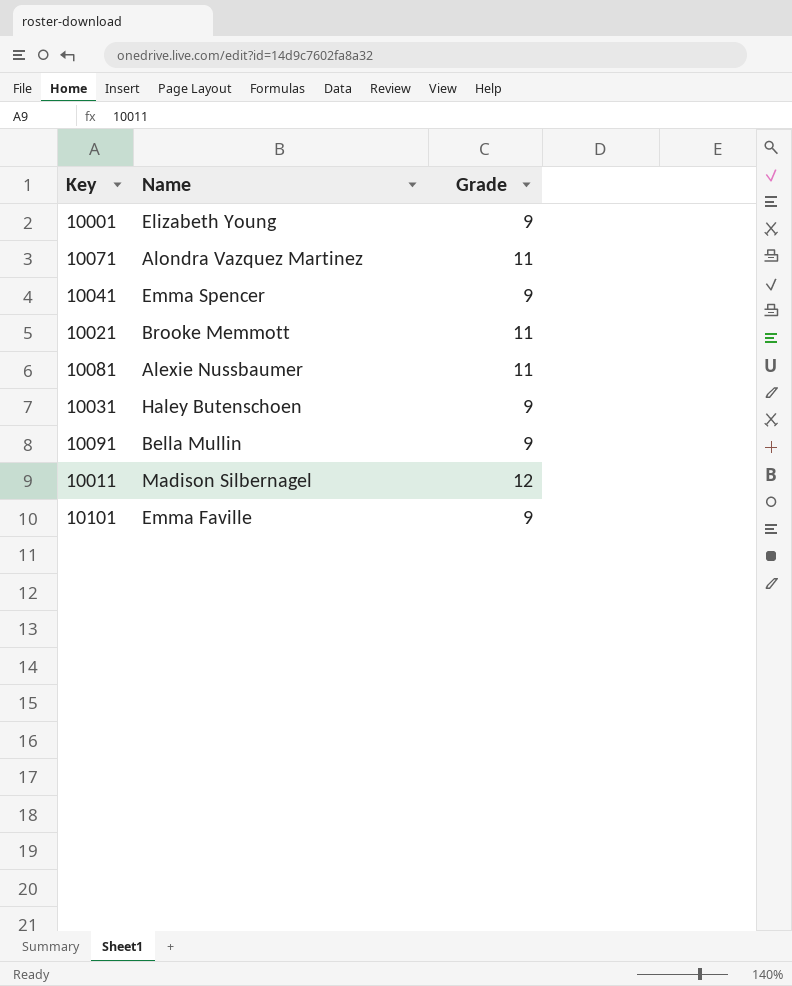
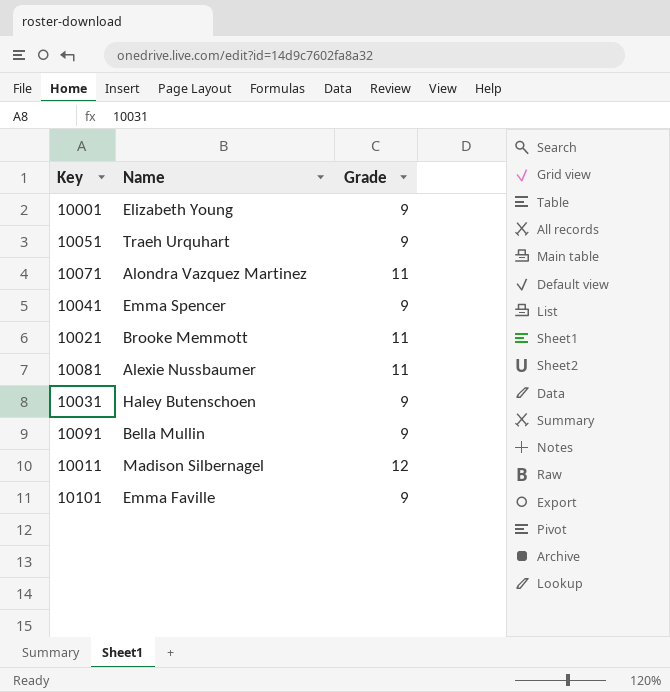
row 10051: none -> Traeh Urquhart | 9

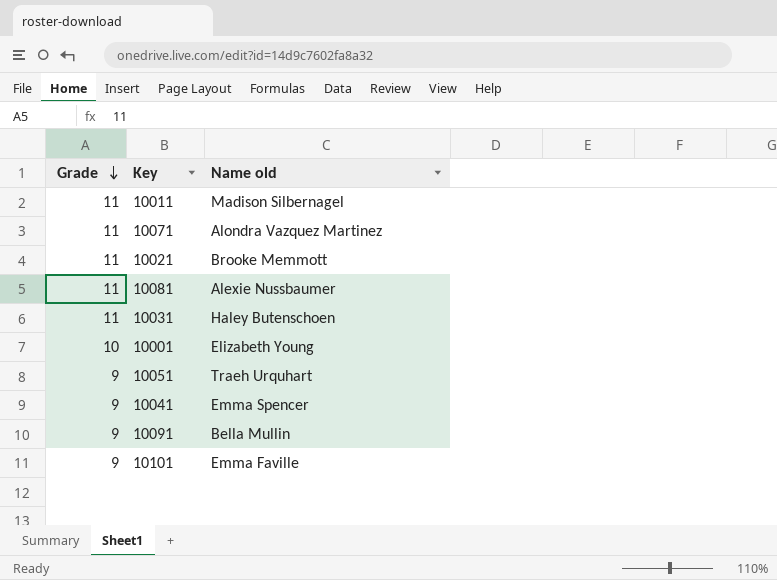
row order: none -> Grade descending
column Grade | position: 3 -> 1
column name: Name -> Name old
10011 | Grade: 12 -> 11
10031 | Grade: 9 -> 11
10001 | Grade: 9 -> 10

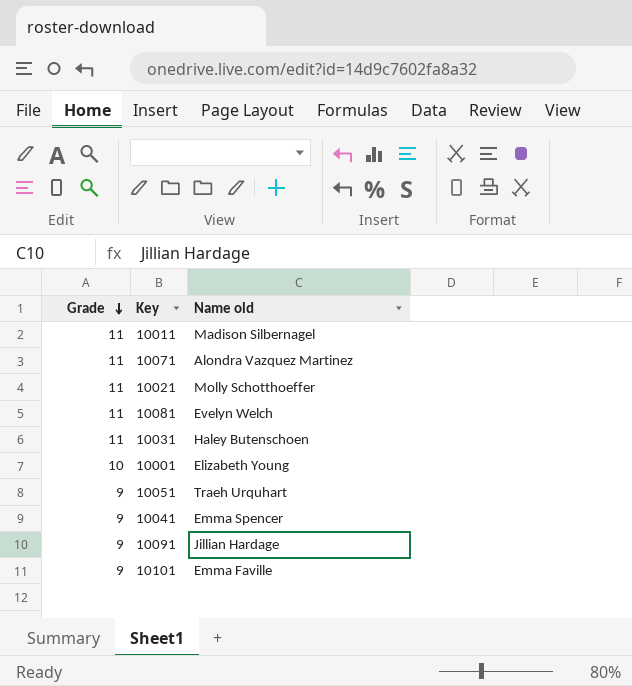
10021 | Name old: Brooke Memmott -> Molly Schotthoeffer
10081 | Name old: Alexie Nussbaumer -> Evelyn Welch
10091 | Name old: Bella Mullin -> Jillian Hardage

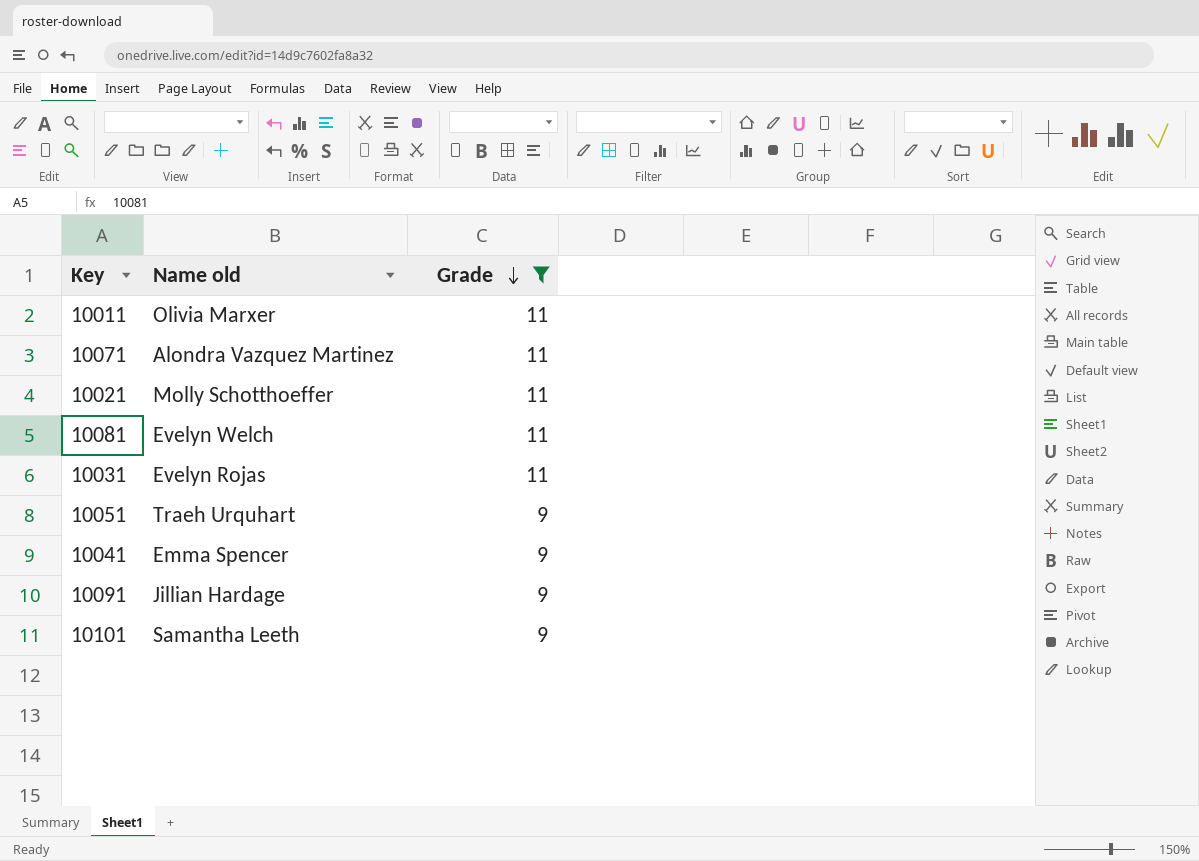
filter: none -> Grade != 10
column Grade | position: 1 -> 3
10011 | Name old: Madison Silbernagel -> Olivia Marxer
10031 | Name old: Haley Butenschoen -> Evelyn Rojas
10101 | Name old: Emma Faville -> Samantha Leeth

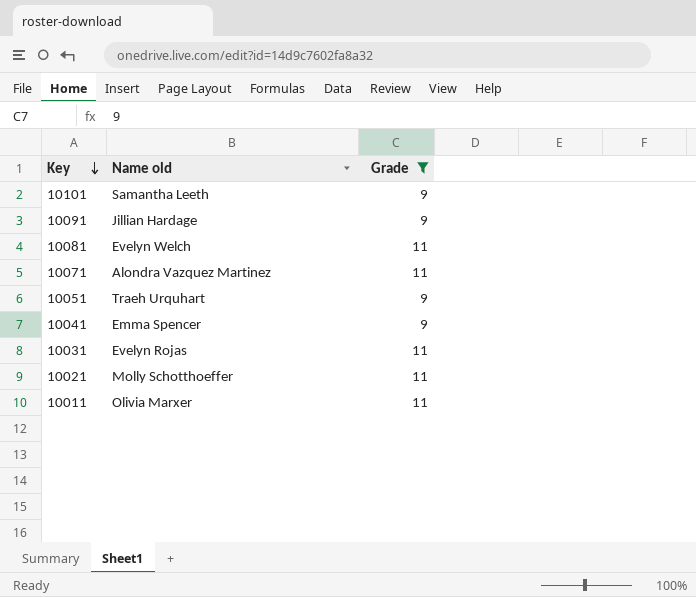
row order: Grade descending -> Key descending

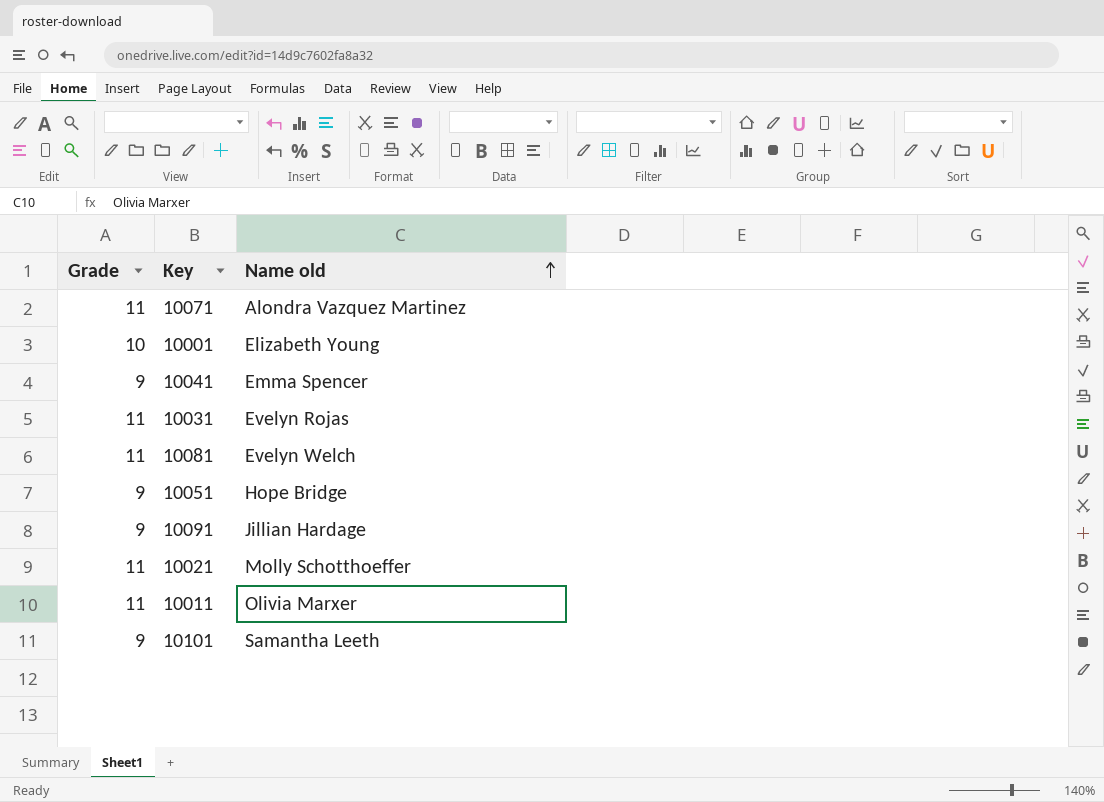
filter: Grade != 10 -> none
row order: Key descending -> Name old ascending
column Grade | position: 3 -> 1
10051 | Name old: Traeh Urquhart -> Hope Bridge

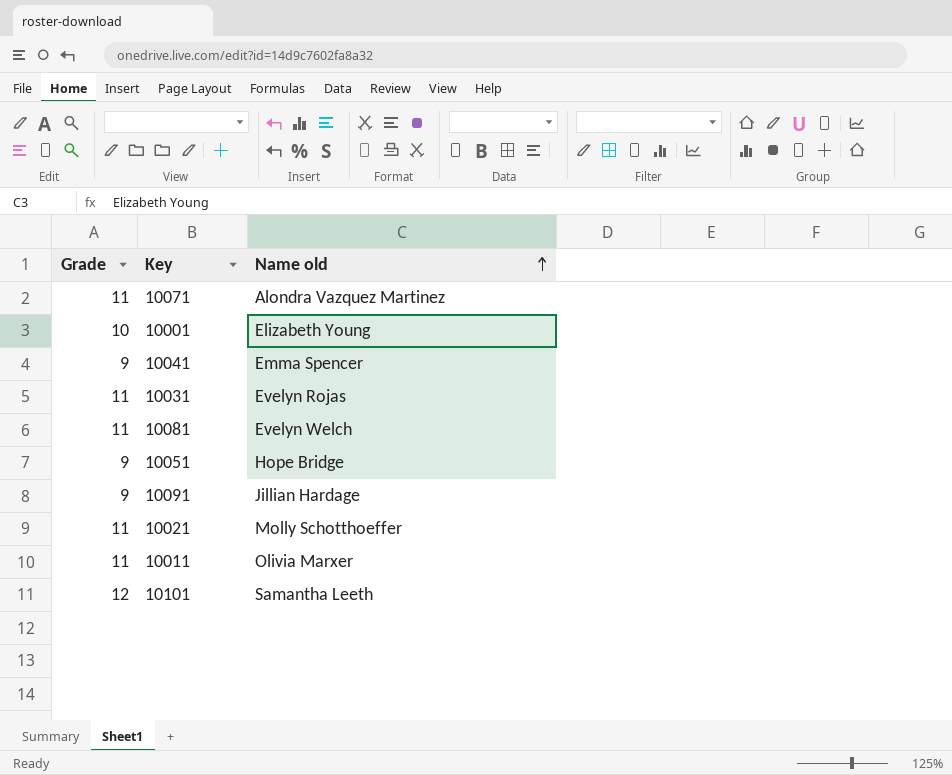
10101 | Grade: 9 -> 12

